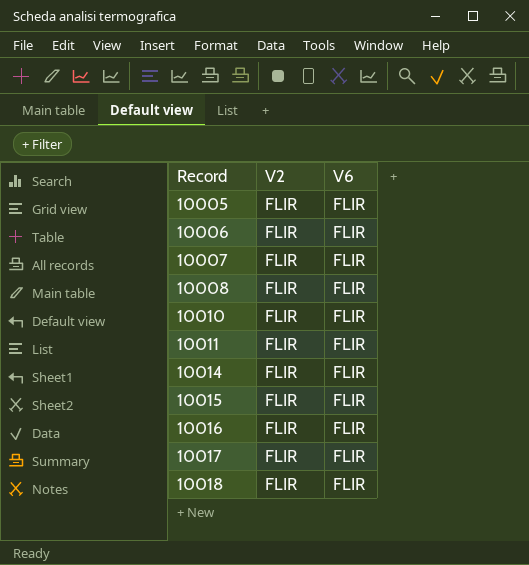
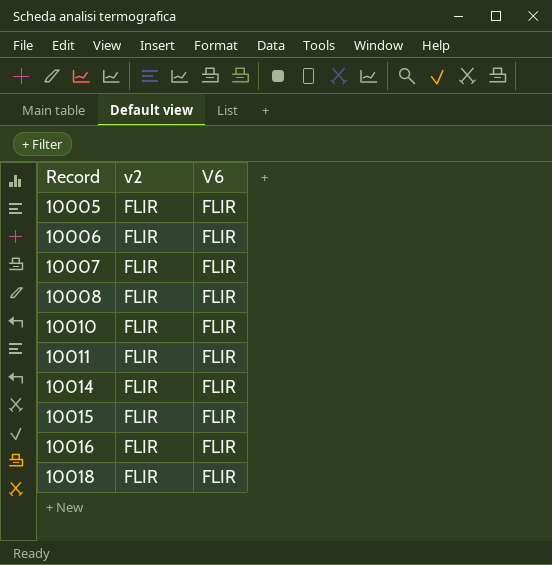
column name: V2 -> v2
row 10017: FLIR | FLIR -> none

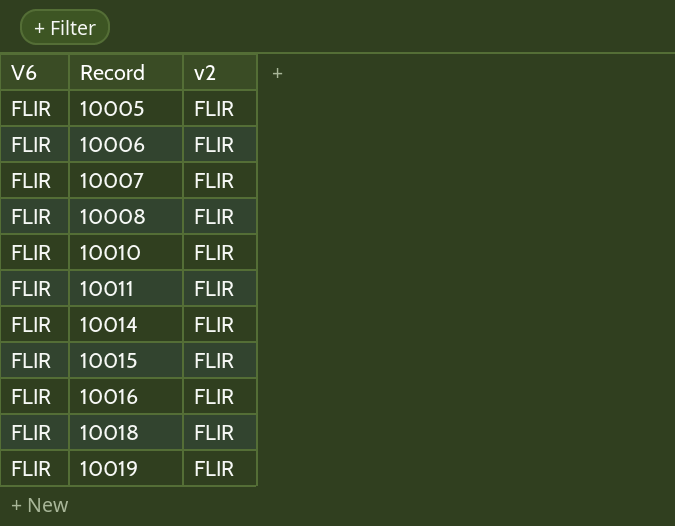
column V6 | position: 3 -> 1
row 10019: none -> FLIR | FLIR

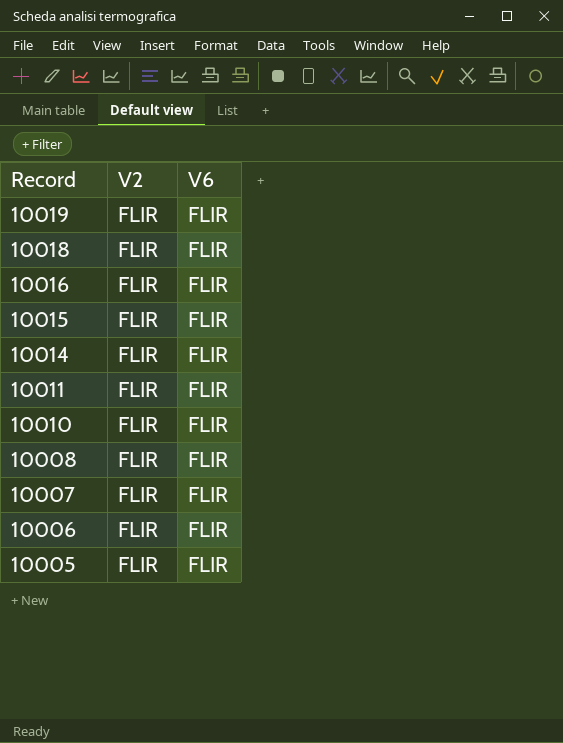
row order: Record ascending -> Record descending
column name: v2 -> V2
column V6 | position: 1 -> 3

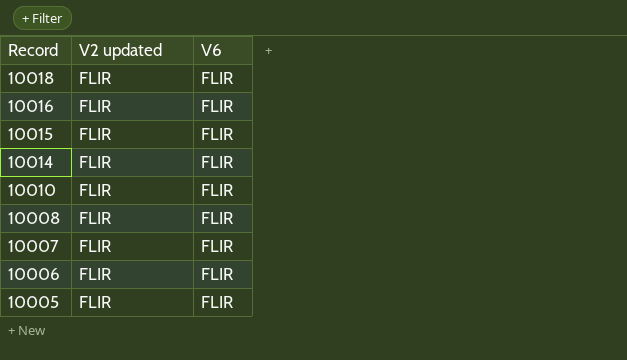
column name: V2 -> V2 updated
row 10019: FLIR | FLIR -> none
row 10011: FLIR | FLIR -> none

